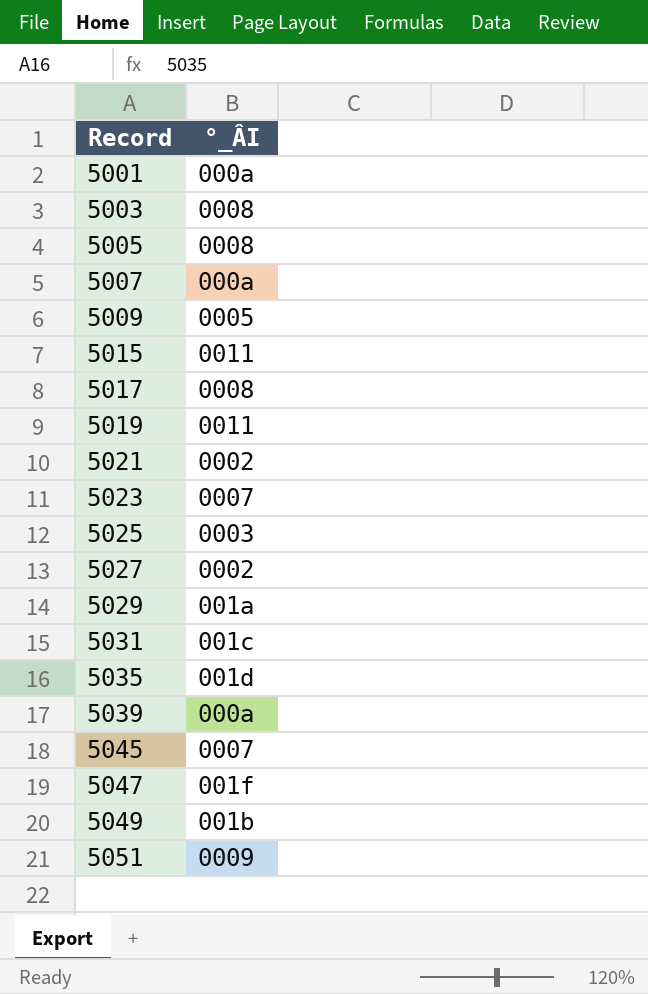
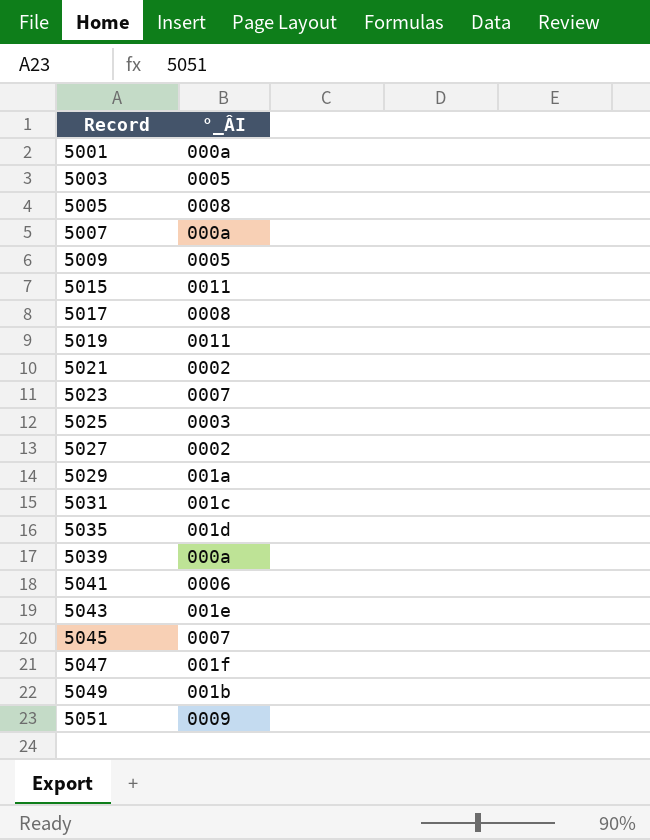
5003 | °_ÂI: 0008 -> 0005
row 5041: none -> 0006
row 5043: none -> 001e

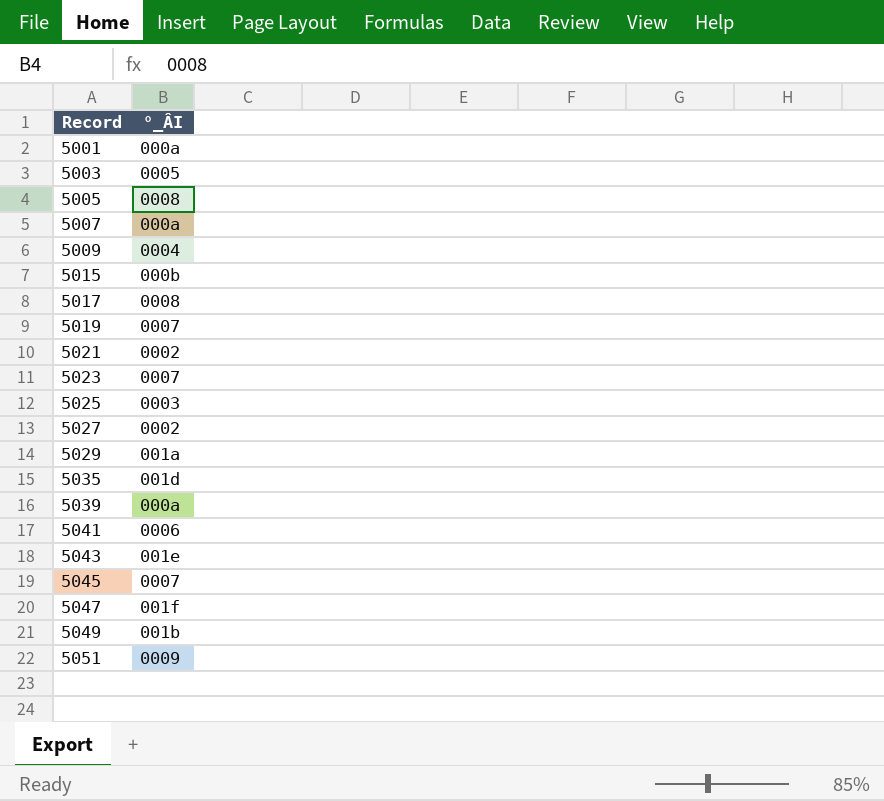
row 5031: 001c -> none
5009 | °_ÂI: 0005 -> 0004
5015 | °_ÂI: 0011 -> 000b
5019 | °_ÂI: 0011 -> 0007

